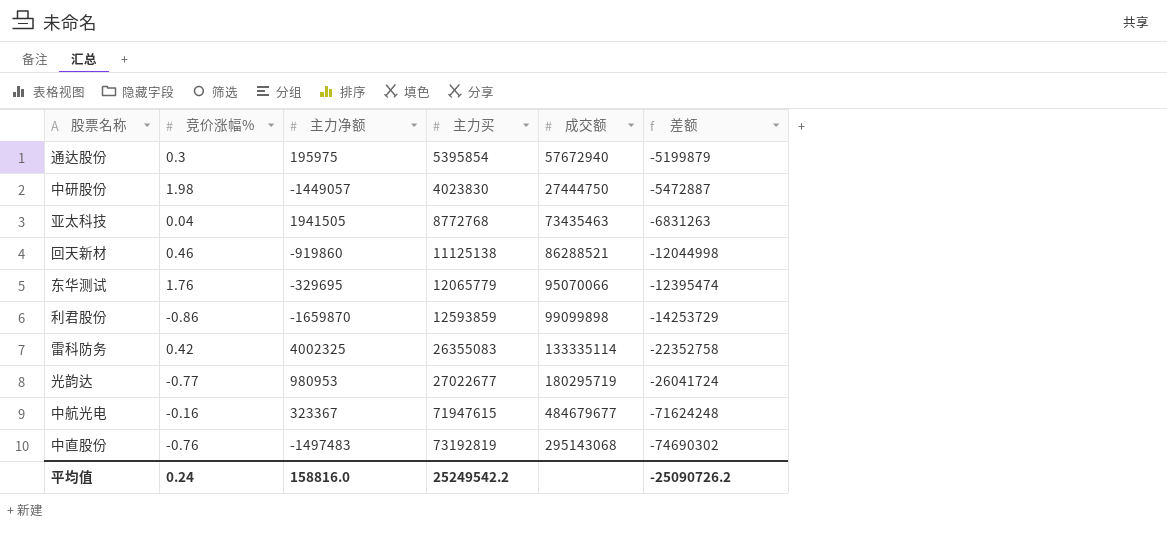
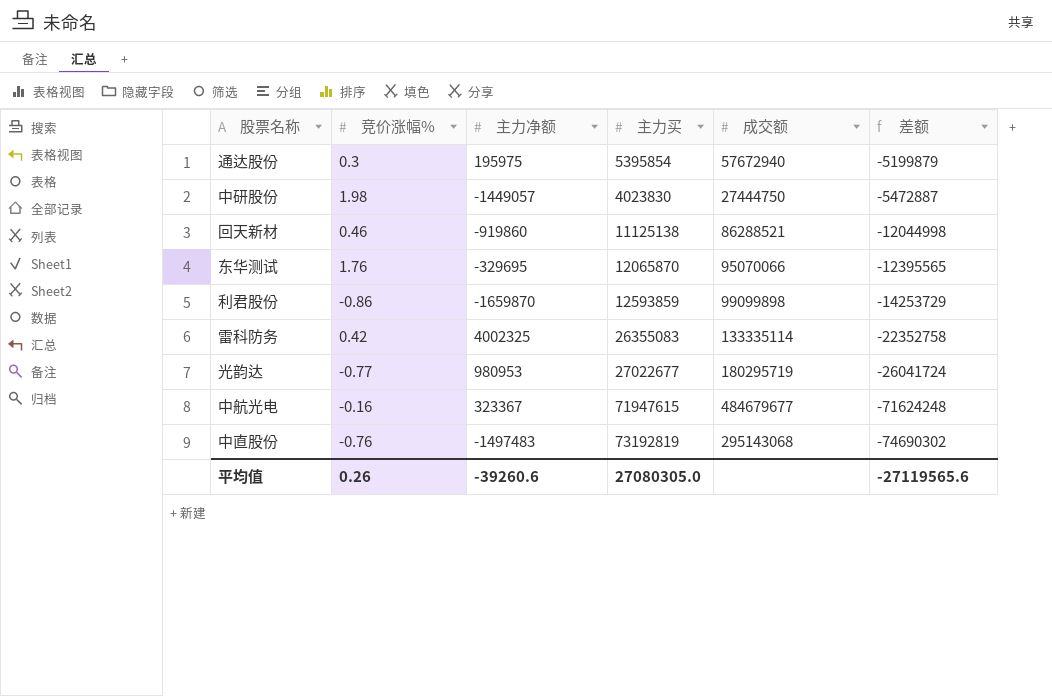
row 亚太科技: 0.04 | 1941505 | 8772768 | 73435463 | -6831263 -> none
东华测试 | 主力买: 12065779 -> 12065870
东华测试 | 差额: -12395474 -> -12395565
平均值 | 竞价涨幅%: 0.24 -> 0.26
平均值 | 主力净额: 158816.0 -> -39260.6
平均值 | 主力买: 25249542.2 -> 27080305.0
平均值 | 差额: -25090726.2 -> -27119565.6

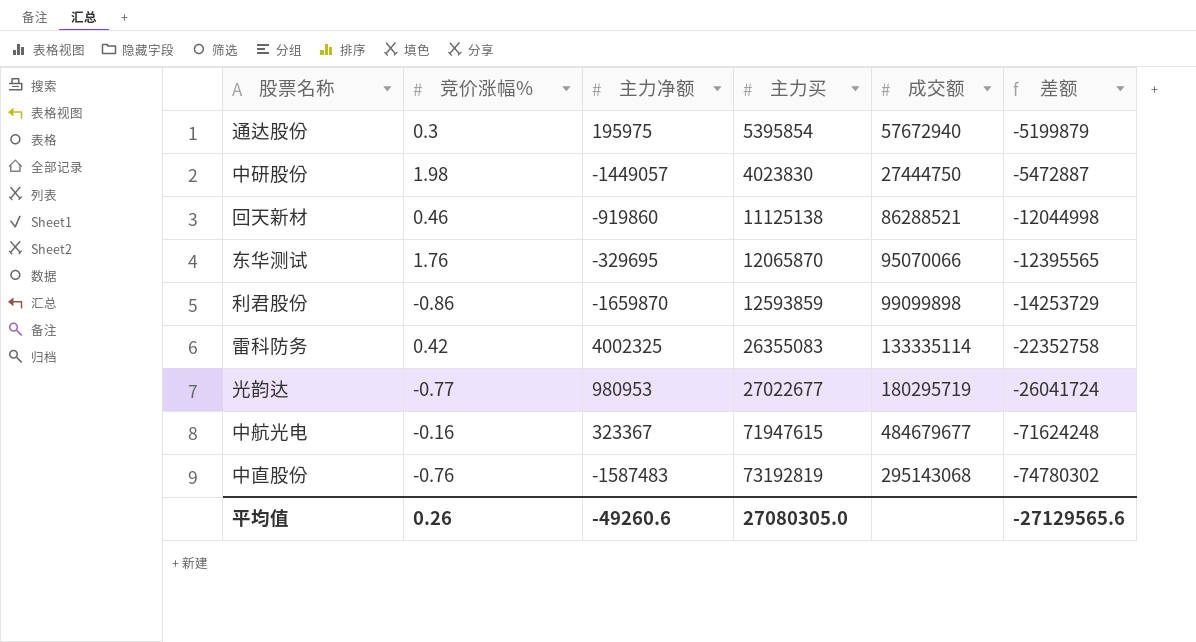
中直股份 | 主力净额: -1497483 -> -1587483
中直股份 | 差额: -74690302 -> -74780302
平均值 | 主力净额: -39260.6 -> -49260.6
平均值 | 差额: -27119565.6 -> -27129565.6

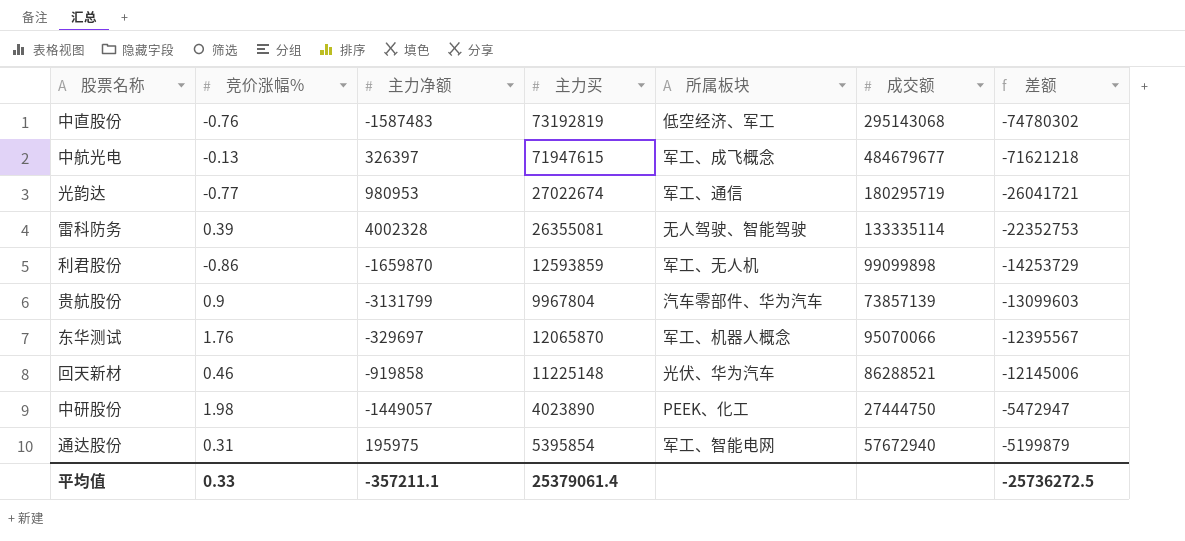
row order: 差额 descending -> 差额 ascending
column 所属板块 | position: none -> 5
中航光电 | 竞价涨幅%: -0.16 -> -0.13
中航光电 | 主力净额: 323367 -> 326397
中航光电 | 差额: -71624248 -> -71621218
光韵达 | 主力买: 27022677 -> 27022674
光韵达 | 差额: -26041724 -> -26041721
雷科防务 | 竞价涨幅%: 0.42 -> 0.39
雷科防务 | 主力净额: 4002325 -> 4002328
雷科防务 | 主力买: 26355083 -> 26355081
雷科防务 | 差额: -22352758 -> -22352753
row 贵航股份: none -> 0.9 | -3131799 | 9967804 | 汽车零部件、华为汽车 | 73857139 | -13099603
东华测试 | 主力净额: -329695 -> -329697
东华测试 | 差额: -12395565 -> -12395567
回天新材 | 主力净额: -919860 -> -919858
回天新材 | 主力买: 11125138 -> 11225148
回天新材 | 差额: -12044998 -> -12145006
中研股份 | 主力买: 4023830 -> 4023890
中研股份 | 差额: -5472887 -> -5472947
通达股份 | 竞价涨幅%: 0.3 -> 0.31
平均值 | 竞价涨幅%: 0.26 -> 0.33
平均值 | 主力净额: -49260.6 -> -357211.1
平均值 | 主力买: 27080305.0 -> 25379061.4
平均值 | 差额: -27129565.6 -> -25736272.5

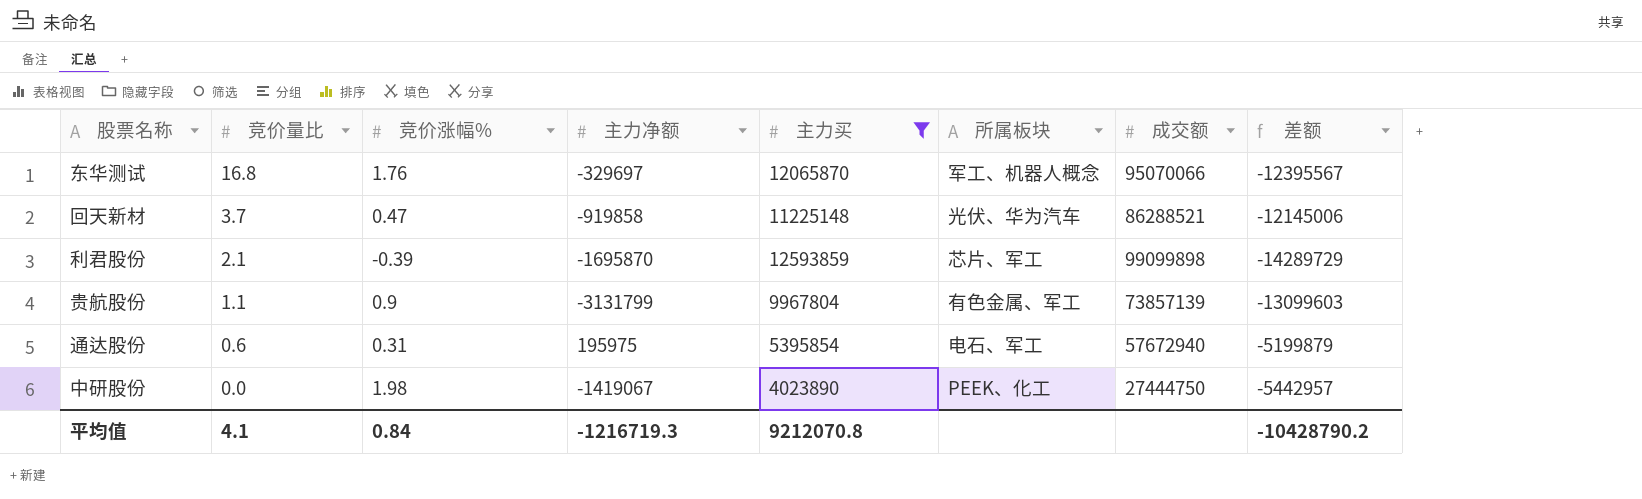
filter: none -> 主力买 <= 12593859
row order: 差额 ascending -> 竞价量比 descending
column 竞价量比 | position: none -> 2
回天新材 | 竞价涨幅%: 0.46 -> 0.47
利君股份 | 竞价涨幅%: -0.86 -> -0.39
利君股份 | 主力净额: -1659870 -> -1695870
利君股份 | 所属板块: 军工、无人机 -> 芯片、军工
利君股份 | 差额: -14253729 -> -14289729
贵航股份 | 所属板块: 汽车零部件、华为汽车 -> 有色金属、军工
通达股份 | 所属板块: 军工、智能电网 -> 电石、军工
中研股份 | 主力净额: -1449057 -> -1419067
中研股份 | 差额: -5472947 -> -5442957
平均值 | 竞价涨幅%: 0.33 -> 0.84
平均值 | 主力净额: -357211.1 -> -1216719.3
平均值 | 主力买: 25379061.4 -> 9212070.8
平均值 | 差额: -25736272.5 -> -10428790.2

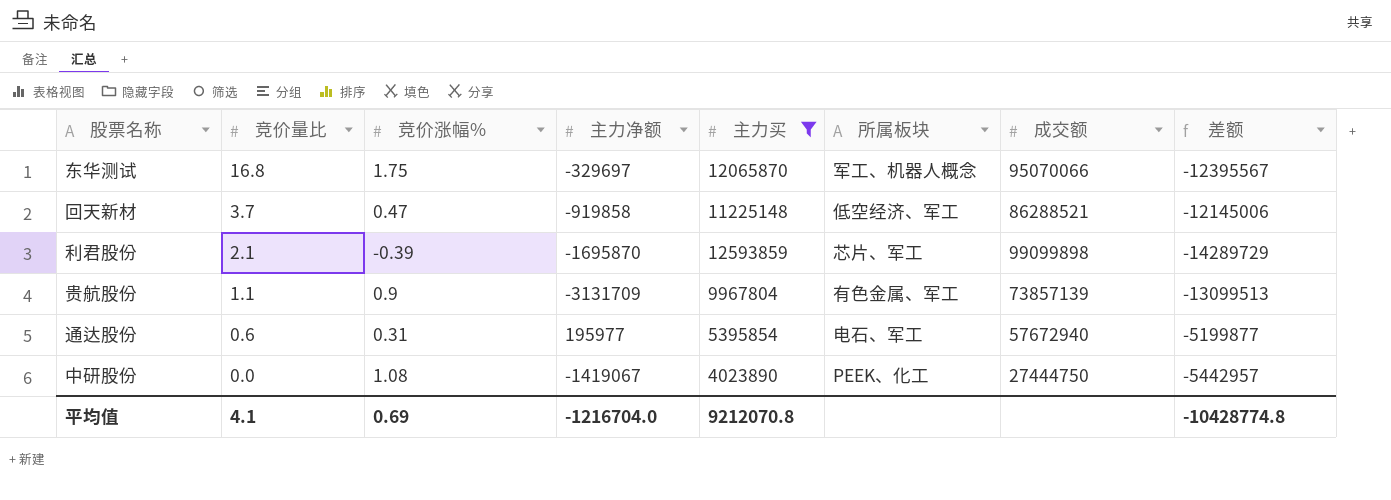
东华测试 | 竞价涨幅%: 1.76 -> 1.75
回天新材 | 所属板块: 光伏、华为汽车 -> 低空经济、军工
贵航股份 | 主力净额: -3131799 -> -3131709
贵航股份 | 差额: -13099603 -> -13099513
通达股份 | 主力净额: 195975 -> 195977
通达股份 | 差额: -5199879 -> -5199877
中研股份 | 竞价涨幅%: 1.98 -> 1.08
平均值 | 竞价涨幅%: 0.84 -> 0.69
平均值 | 主力净额: -1216719.3 -> -1216704.0
平均值 | 差额: -10428790.2 -> -10428774.8

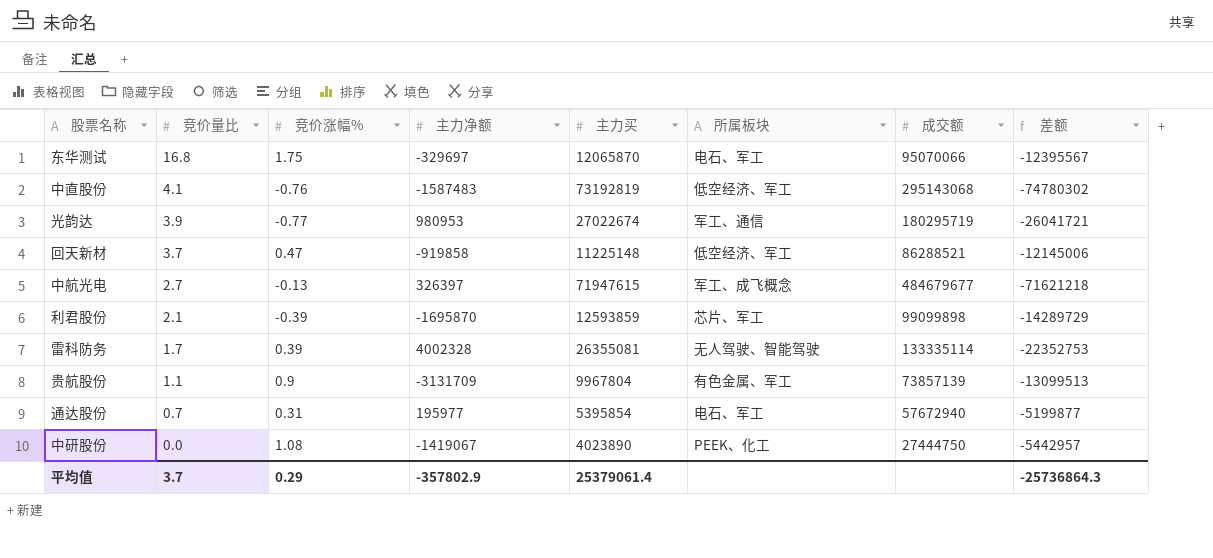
filter: 主力买 <= 12593859 -> none
东华测试 | 所属板块: 军工、机器人概念 -> 电石、军工
通达股份 | 竞价量比: 0.6 -> 0.7
平均值 | 竞价量比: 4.1 -> 3.7
平均值 | 竞价涨幅%: 0.69 -> 0.29
平均值 | 主力净额: -1216704.0 -> -357802.9
平均值 | 主力买: 9212070.8 -> 25379061.4
平均值 | 差额: -10428774.8 -> -25736864.3

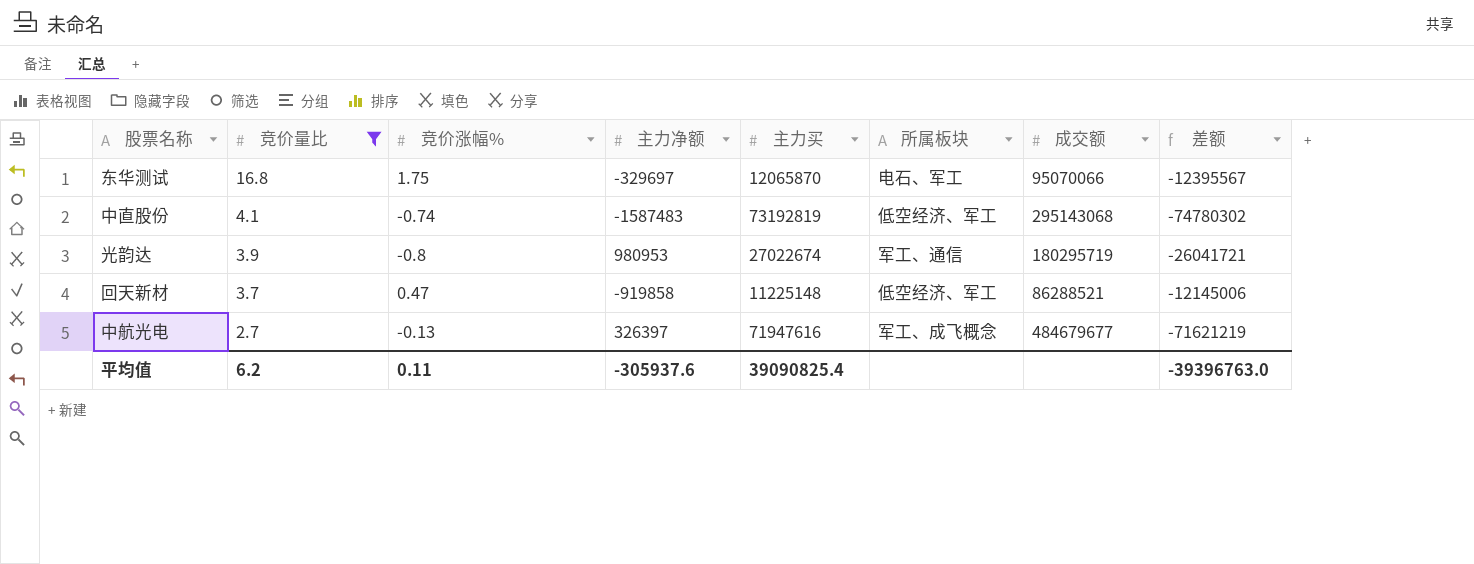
filter: none -> 竞价量比 >= 2.7
中直股份 | 竞价涨幅%: -0.76 -> -0.74
光韵达 | 竞价涨幅%: -0.77 -> -0.8
中航光电 | 主力买: 71947615 -> 71947616
中航光电 | 差额: -71621218 -> -71621219
平均值 | 竞价量比: 3.7 -> 6.2
平均值 | 竞价涨幅%: 0.29 -> 0.11
平均值 | 主力净额: -357802.9 -> -305937.6
平均值 | 主力买: 25379061.4 -> 39090825.4
平均值 | 差额: -25736864.3 -> -39396763.0

